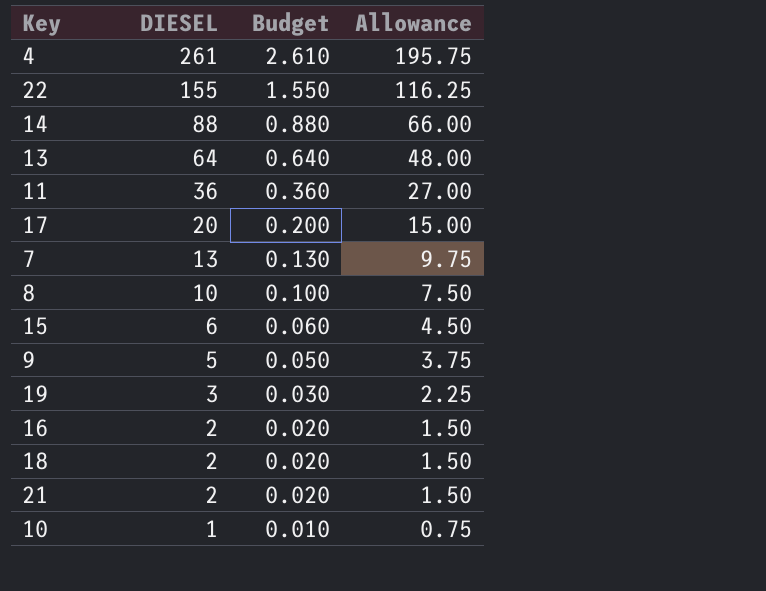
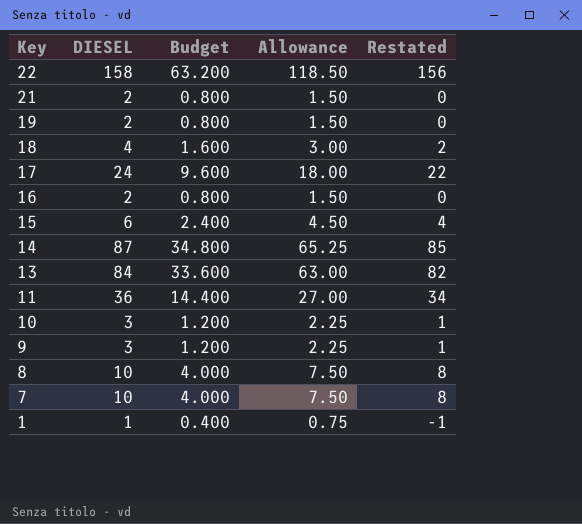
row order: DIESEL descending -> Key descending
column Budget | formula: [DIESEL] * 0.01 -> [DIESEL] * 0.4
column Restated | formula: none -> [DIESEL] - 2
row 4: 261 | 2.610 | 195.75 -> none
22 | DIESEL: 155 -> 158
22 | Allowance: 116.25 -> 118.50
19 | DIESEL: 3 -> 2
19 | Allowance: 2.25 -> 1.50
18 | DIESEL: 2 -> 4
18 | Allowance: 1.50 -> 3.00
17 | DIESEL: 20 -> 24
17 | Allowance: 15.00 -> 18.00
14 | DIESEL: 88 -> 87
14 | Allowance: 66.00 -> 65.25
13 | DIESEL: 64 -> 84
13 | Allowance: 48.00 -> 63.00
10 | DIESEL: 1 -> 3
10 | Allowance: 0.75 -> 2.25
9 | DIESEL: 5 -> 3
9 | Allowance: 3.75 -> 2.25
7 | DIESEL: 13 -> 10
7 | Allowance: 9.75 -> 7.50
row 1: none -> 1 | 0.400 | 0.75 | -1

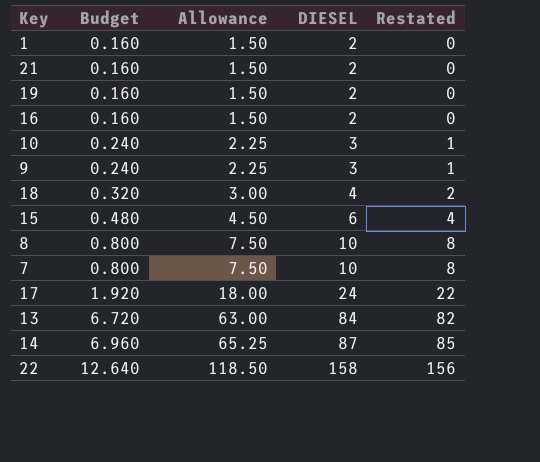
row order: Key descending -> Budget ascending
column Budget | formula: [DIESEL] * 0.4 -> [DIESEL] * 0.08
column DIESEL | position: 2 -> 4
row 11: 36 | 14.400 | 27.00 | 34 -> none
1 | Allowance: 0.75 -> 1.50
1 | DIESEL: 1 -> 2
1 | Restated: -1 -> 0

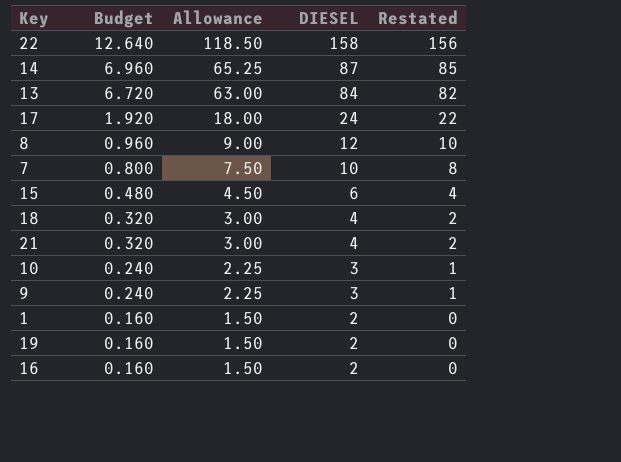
row order: Budget ascending -> Budget descending
8 | Budget: 0.800 -> 0.960
8 | Allowance: 7.50 -> 9.00
8 | DIESEL: 10 -> 12
8 | Restated: 8 -> 10
21 | Budget: 0.160 -> 0.320
21 | Allowance: 1.50 -> 3.00
21 | DIESEL: 2 -> 4
21 | Restated: 0 -> 2

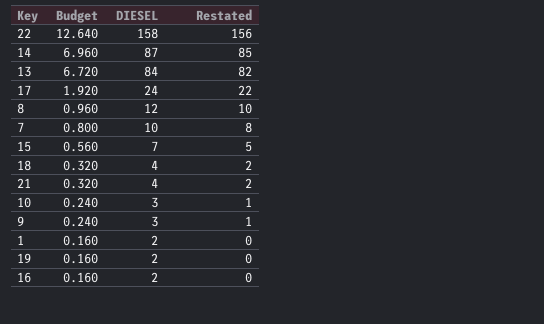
column Allowance | formula: [DIESEL] * 0.75 -> none
15 | Budget: 0.480 -> 0.560
15 | DIESEL: 6 -> 7
15 | Restated: 4 -> 5

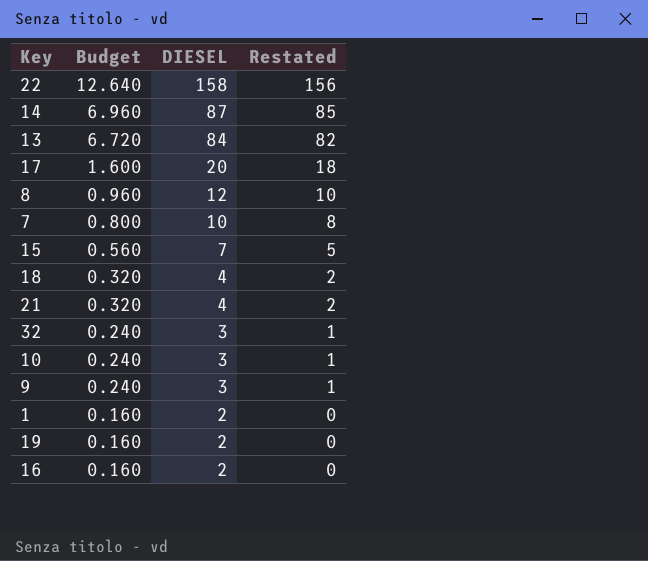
17 | Budget: 1.920 -> 1.600
17 | DIESEL: 24 -> 20
17 | Restated: 22 -> 18
row 32: none -> 0.240 | 3 | 1

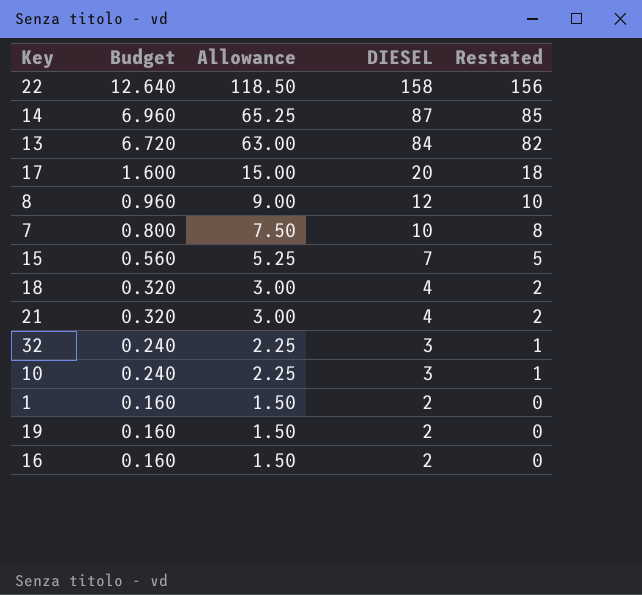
column Allowance | formula: none -> [DIESEL] * 0.75
row 9: 0.240 | 3 | 1 -> none

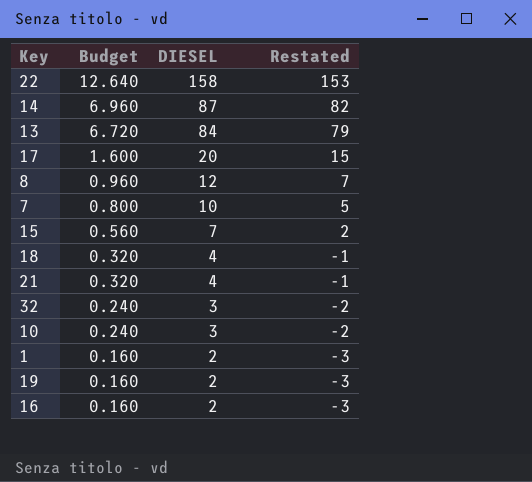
column Allowance | formula: [DIESEL] * 0.75 -> none
column Restated | formula: [DIESEL] - 2 -> [DIESEL] - 5

